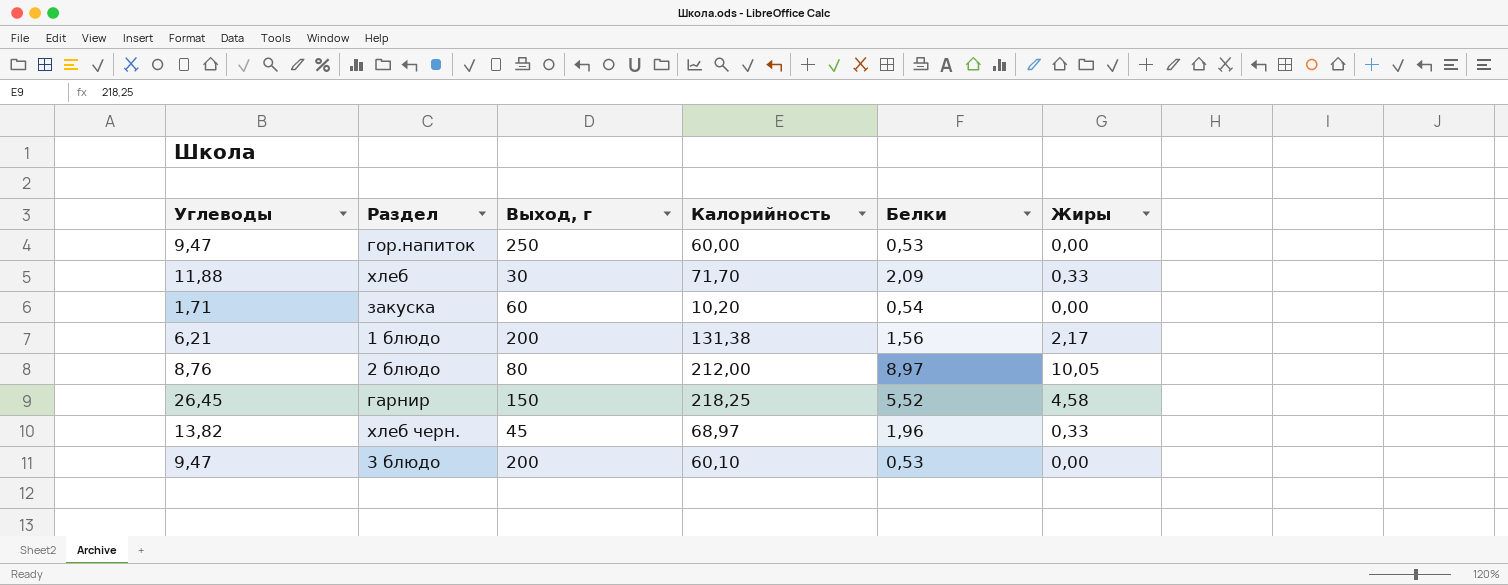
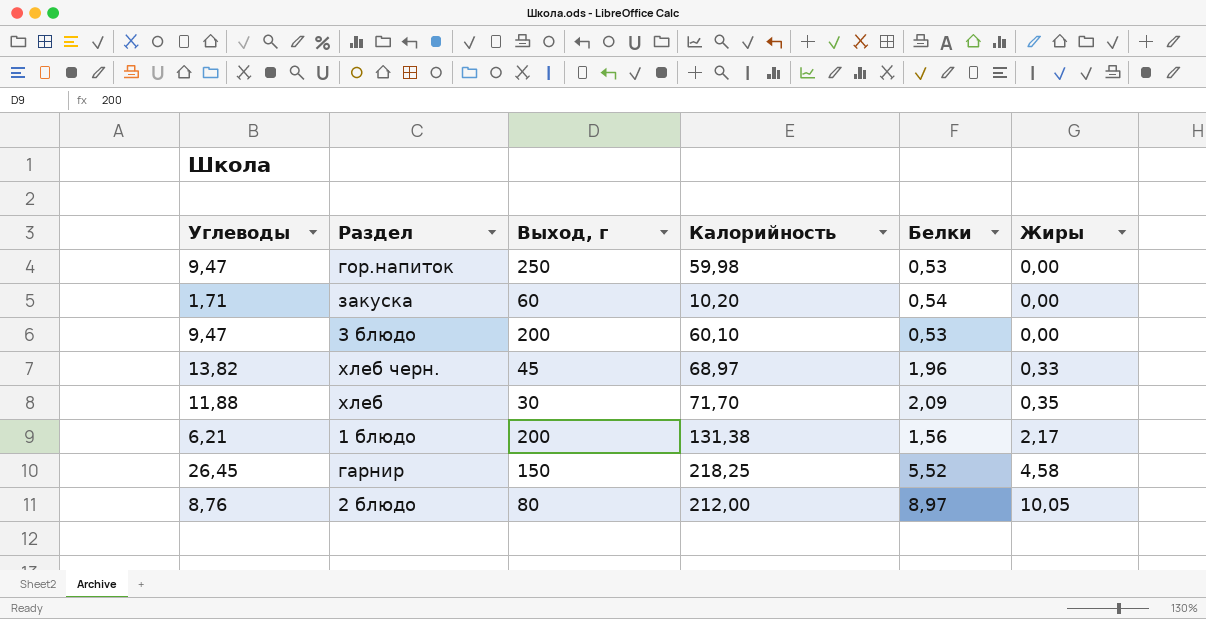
row order: none -> Жиры ascending
гор.напиток | Калорийность: 60,00 -> 59,98
хлеб | Жиры: 0,33 -> 0,35

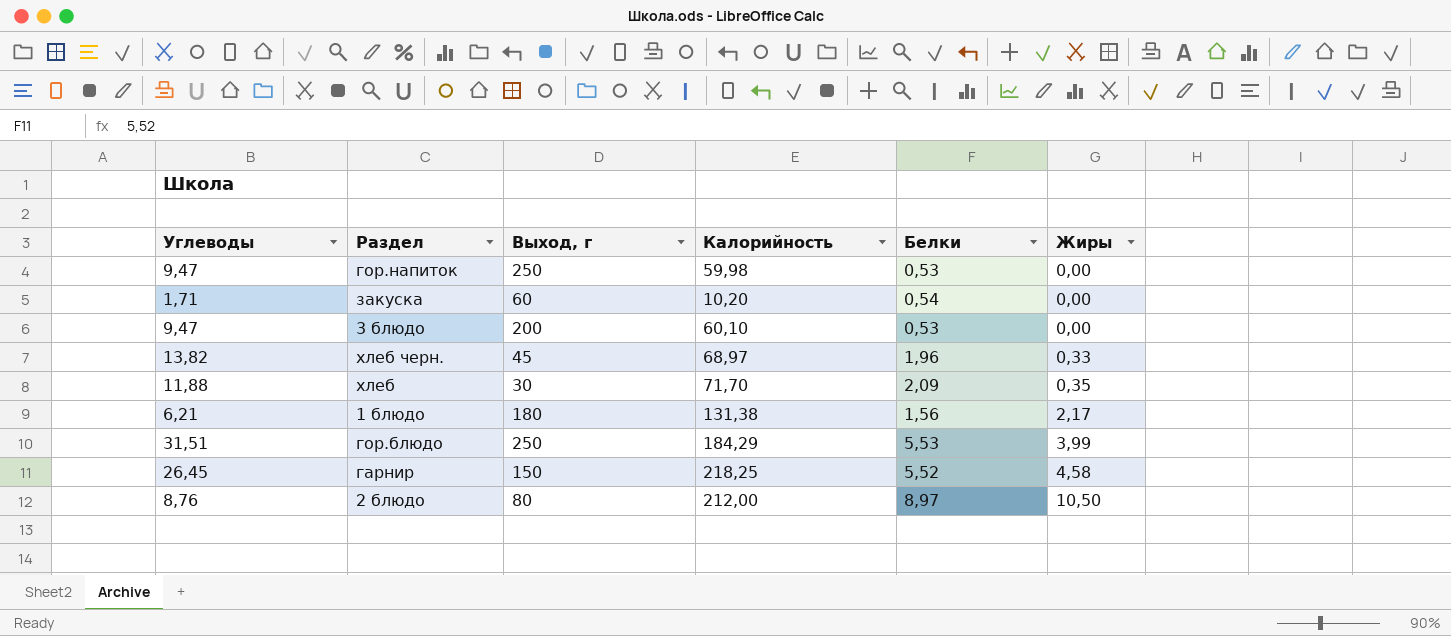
1 блюдо | Выход, г: 200 -> 180
row гор.блюдо: none -> 31,51 | 250 | 184,29 | 5,53 | 3,99
2 блюдо | Жиры: 10,05 -> 10,50

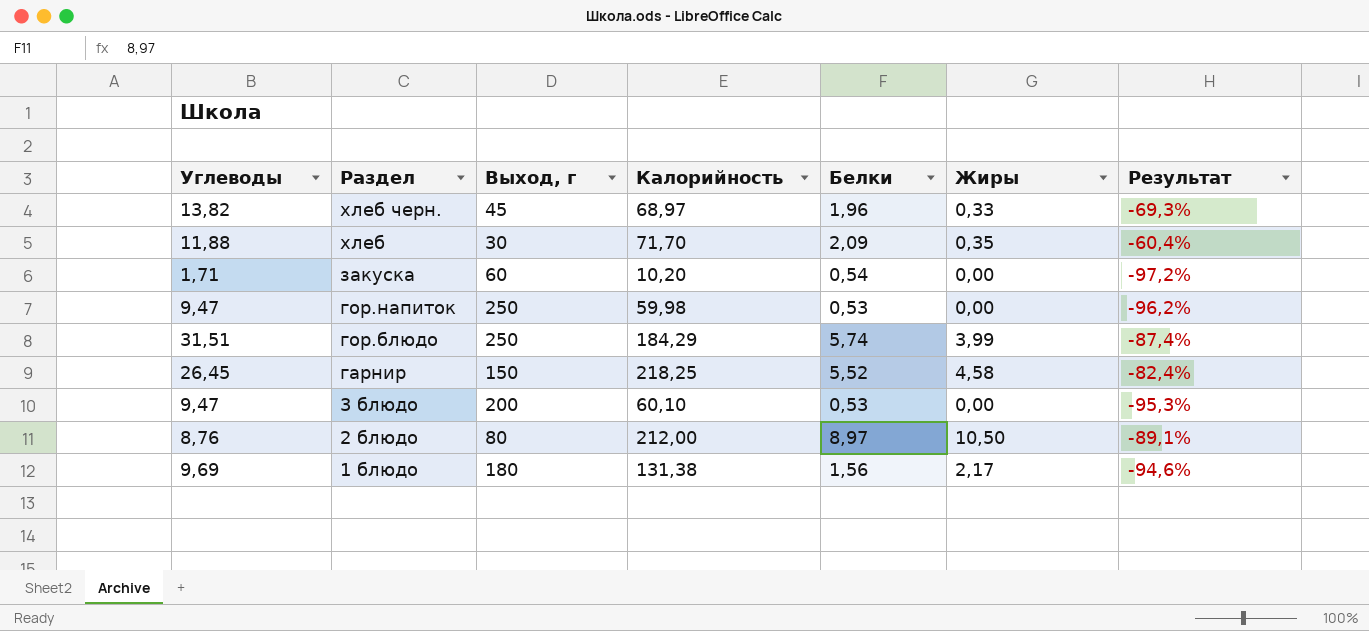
row order: Жиры ascending -> Раздел descending
column Результат | formula: none -> ([Углеводы] - [Выход, г]) / [Выход, г]
гор.блюдо | Белки: 5,53 -> 5,74
1 блюдо | Углеводы: 6,21 -> 9,69

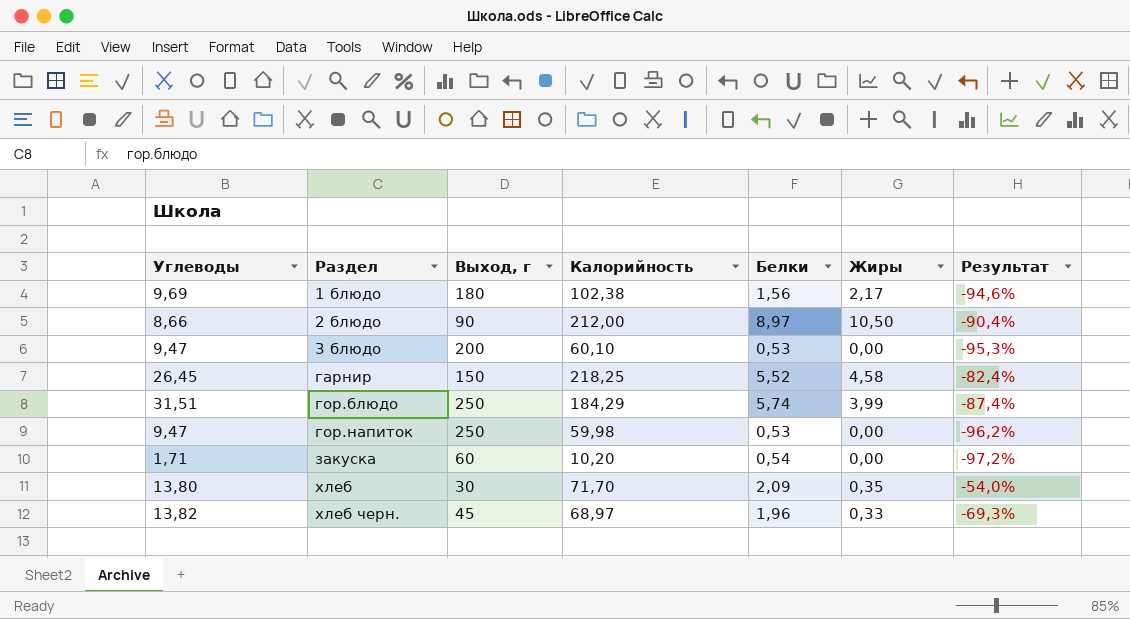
row order: Раздел descending -> Раздел ascending
1 блюдо | Калорийность: 131,38 -> 102,38
2 блюдо | Углеводы: 8,76 -> 8,66
2 блюдо | Выход, г: 80 -> 90
2 блюдо | Результат: -89,1% -> -90,4%
хлеб | Углеводы: 11,88 -> 13,80
хлеб | Результат: -60,4% -> -54,0%

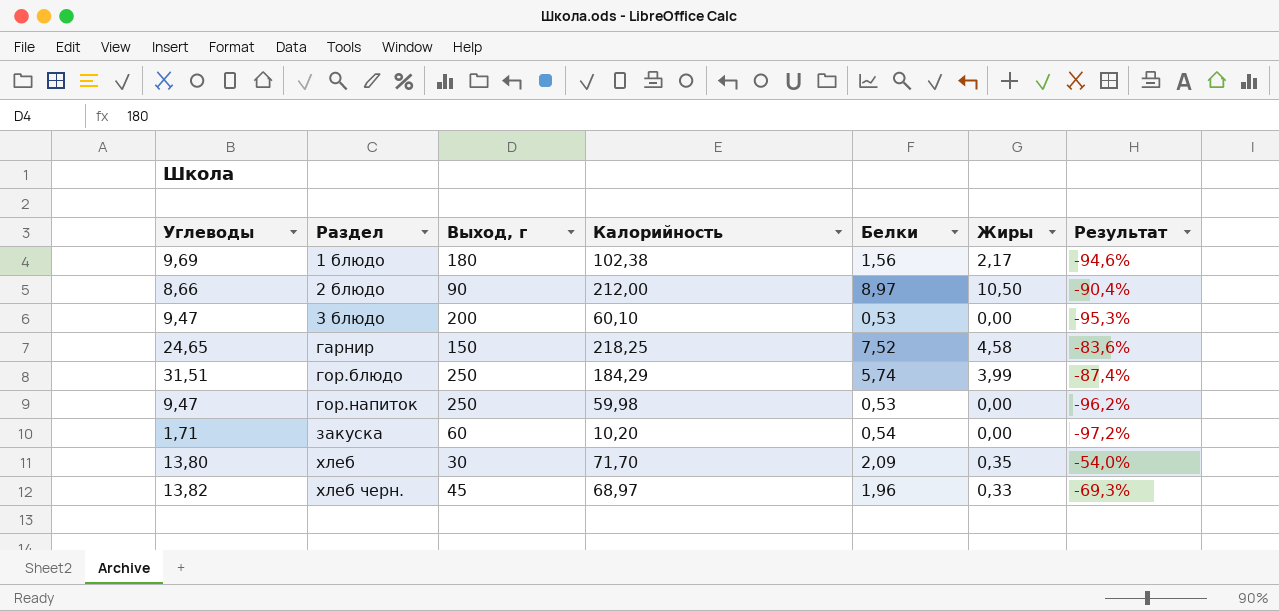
гарнир | Углеводы: 26,45 -> 24,65
гарнир | Белки: 5,52 -> 7,52
гарнир | Результат: -82,4% -> -83,6%

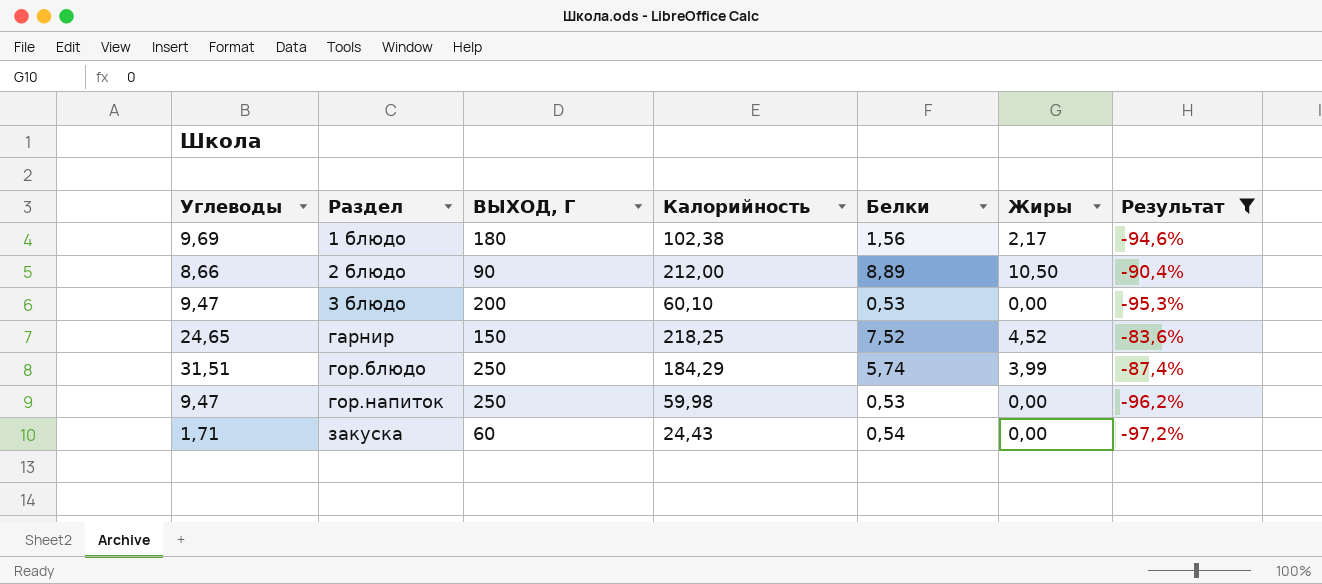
filter: none -> Результат <= -83,6%
column name: Выход, г -> ВЫХОД, Г
2 блюдо | Белки: 8,97 -> 8,89
гарнир | Жиры: 4,58 -> 4,52
закуска | Калорийность: 10,20 -> 24,43

